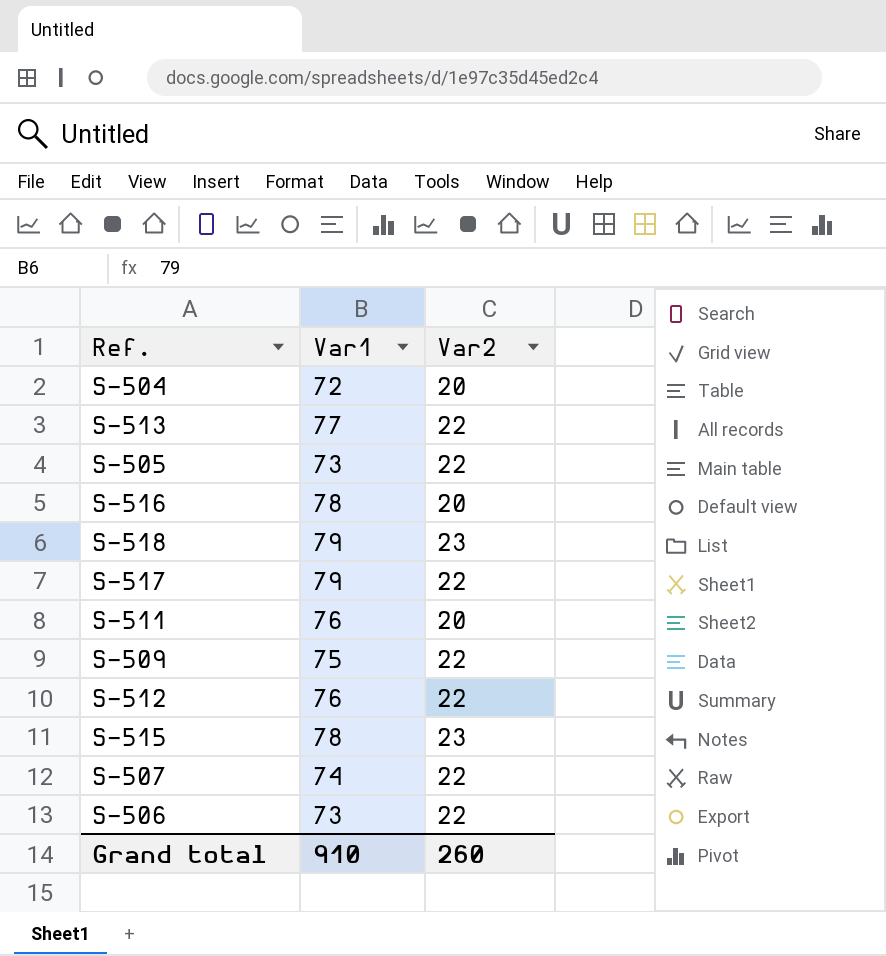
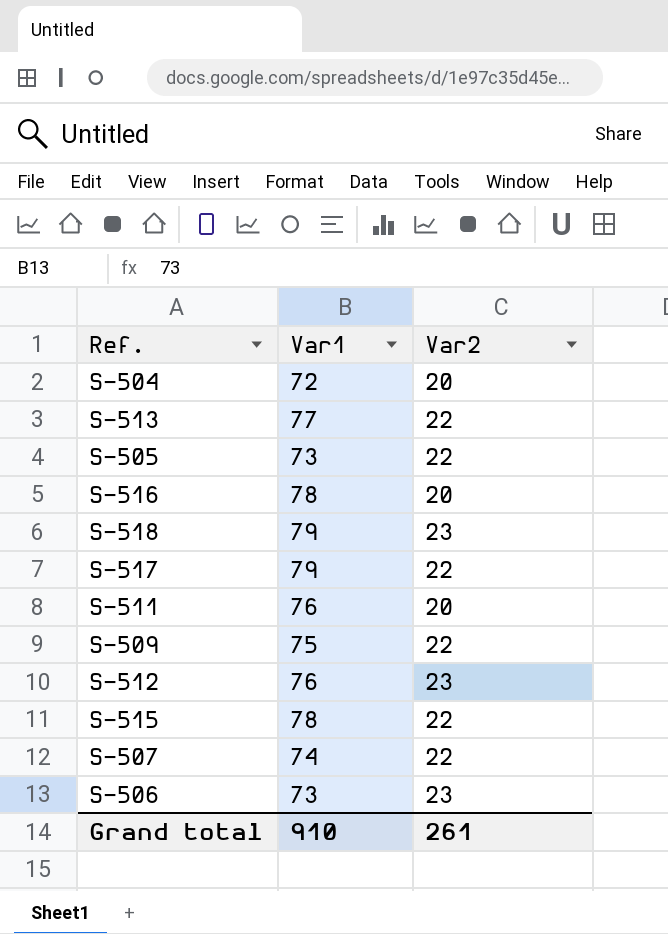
S-512 | Var2: 22 -> 23
S-515 | Var2: 23 -> 22
S-506 | Var2: 22 -> 23
Grand total | Var2: 260 -> 261

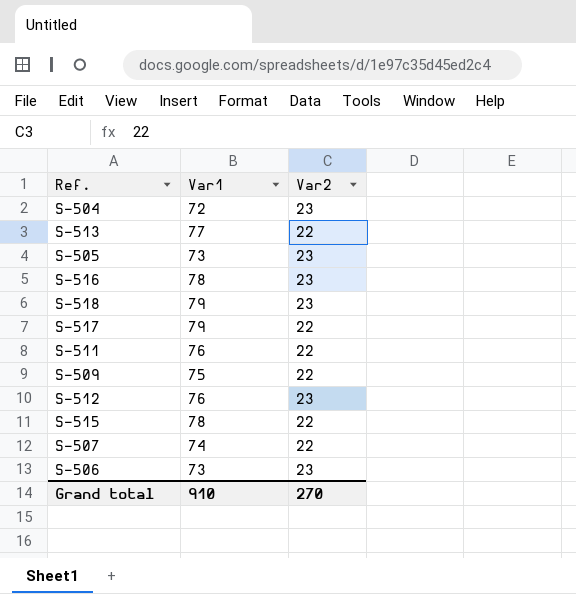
S-504 | Var2: 20 -> 23
S-505 | Var2: 22 -> 23
S-516 | Var2: 20 -> 23
S-511 | Var2: 20 -> 22
Grand total | Var2: 261 -> 270

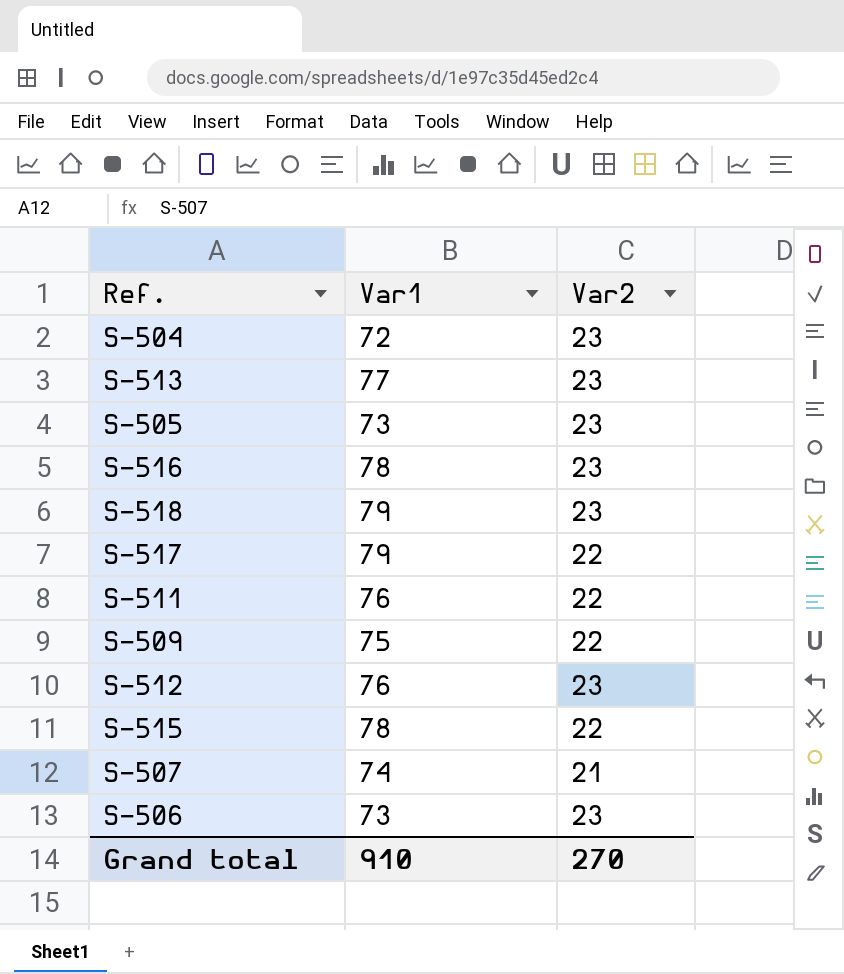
S-513 | Var2: 22 -> 23
S-507 | Var2: 22 -> 21

